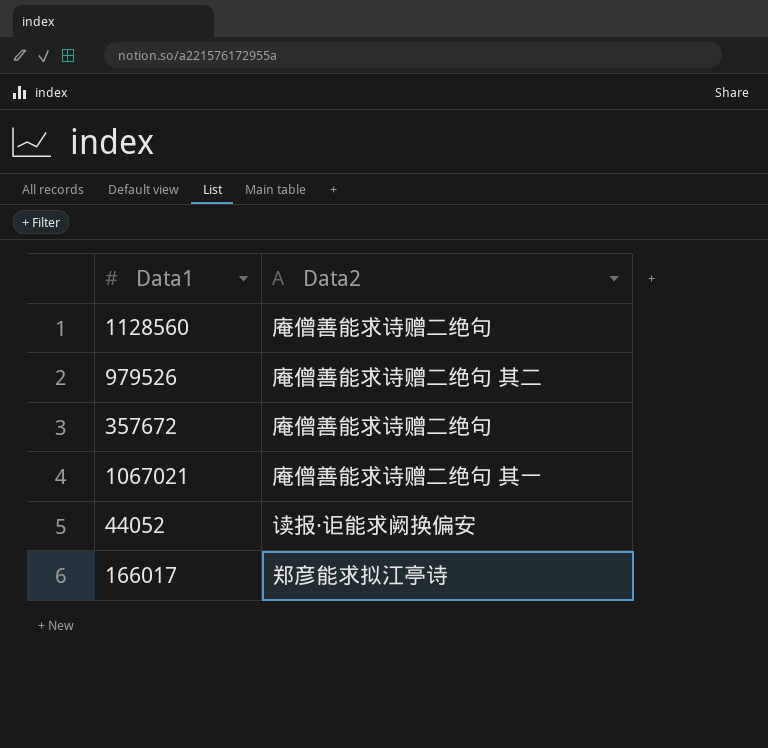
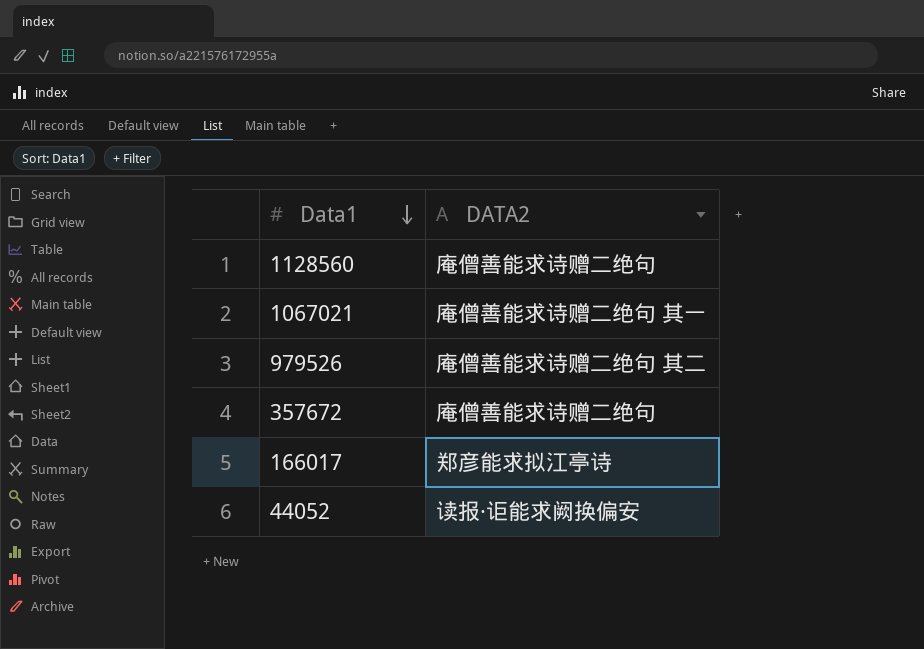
row order: none -> Data1 descending
column name: Data2 -> DATA2

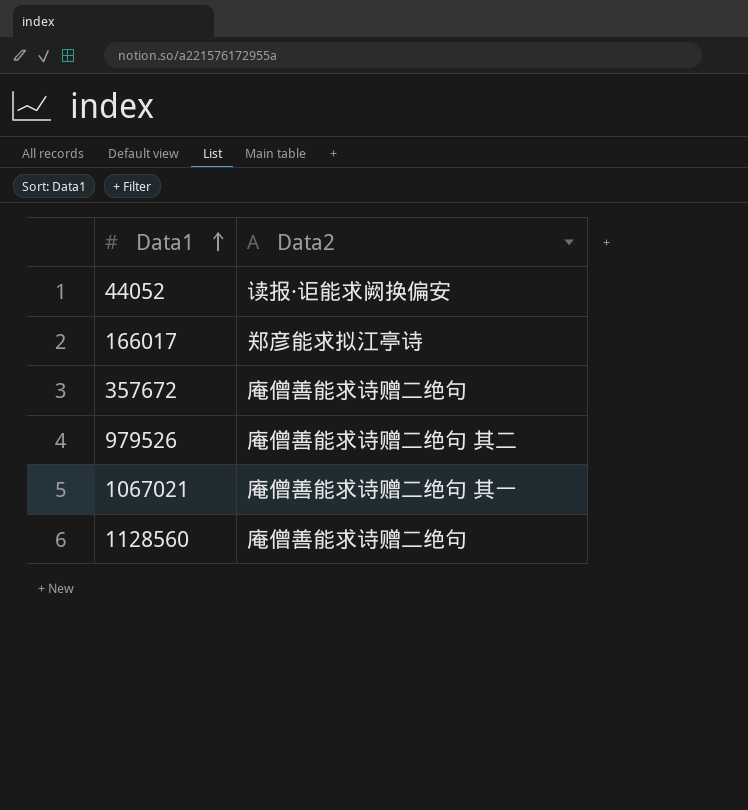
row order: Data1 descending -> Data1 ascending
column name: DATA2 -> Data2

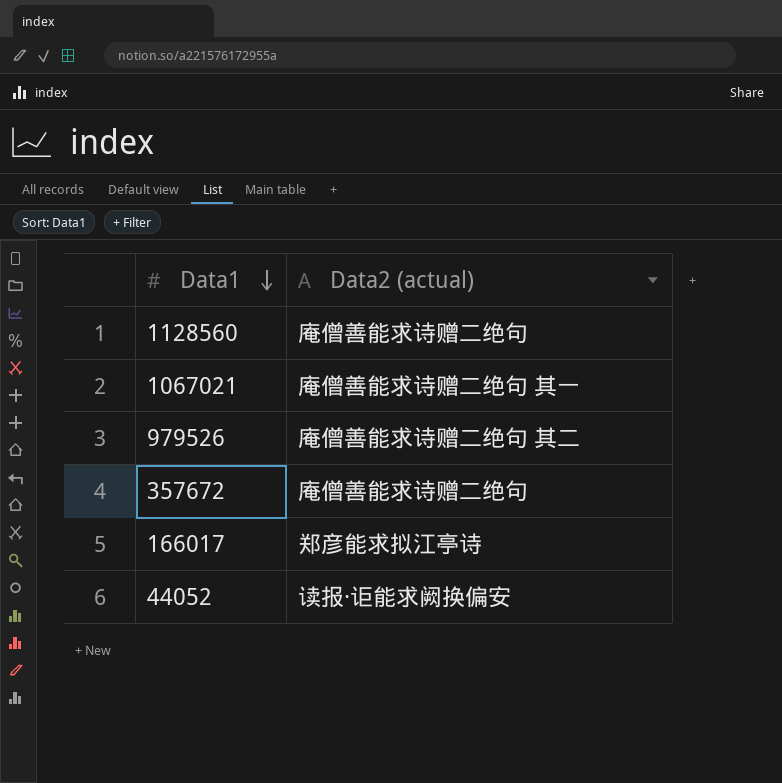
row order: Data1 ascending -> Data1 descending
column name: Data2 -> Data2 (actual)

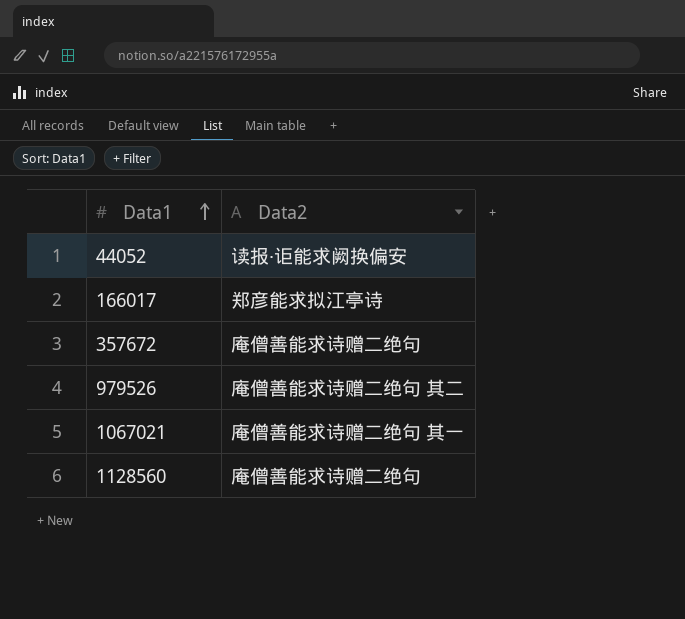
row order: Data1 descending -> Data1 ascending
column name: Data2 (actual) -> Data2

